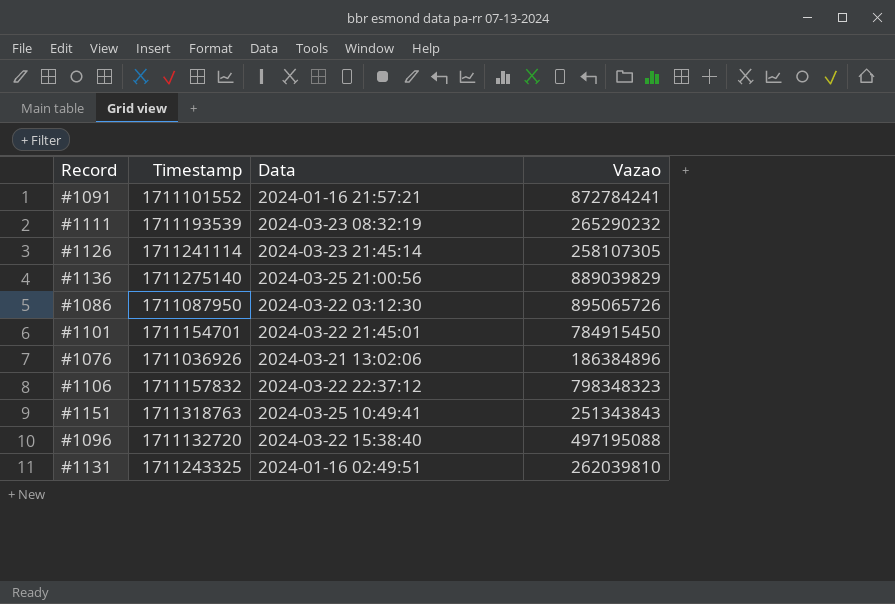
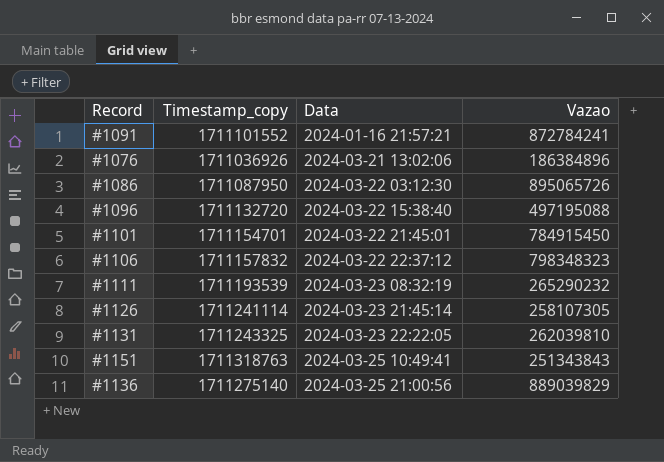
row order: none -> Data ascending
column name: Timestamp -> Timestamp_copy
#1131 | Data: 2024-01-16 02:49:51 -> 2024-03-23 22:22:05

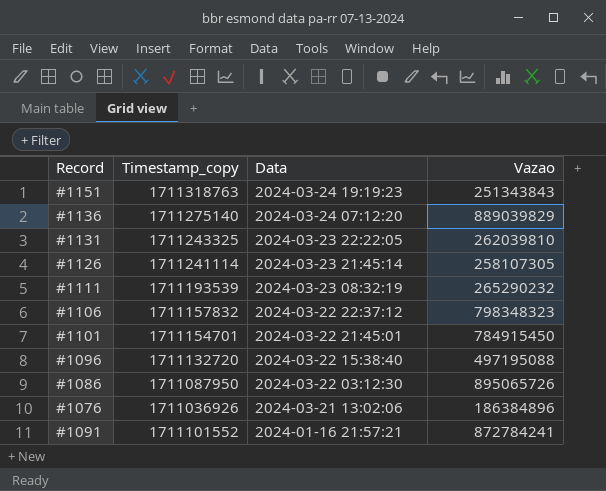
row order: Data ascending -> Data descending
#1151 | Data: 2024-03-25 10:49:41 -> 2024-03-24 19:19:23
#1136 | Data: 2024-03-25 21:00:56 -> 2024-03-24 07:12:20

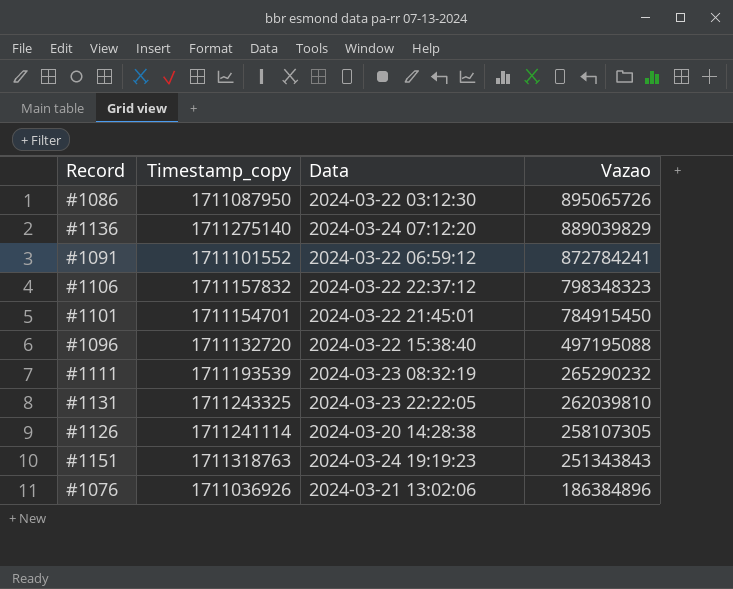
row order: Data descending -> Vazao descending
#1091 | Data: 2024-01-16 21:57:21 -> 2024-03-22 06:59:12
#1126 | Data: 2024-03-23 21:45:14 -> 2024-03-20 14:28:38

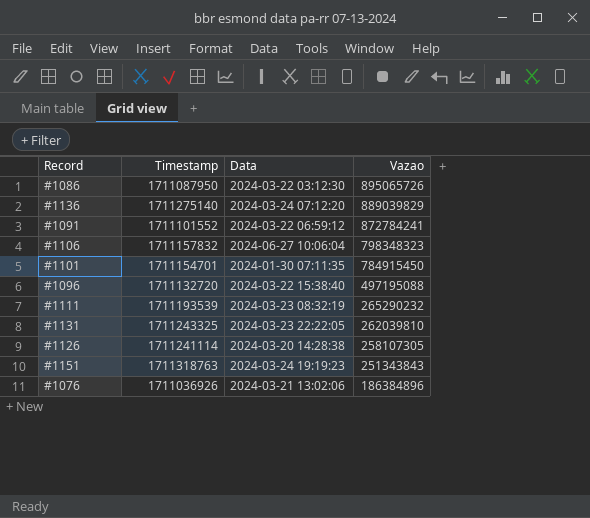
column name: Timestamp_copy -> Timestamp
#1106 | Data: 2024-03-22 22:37:12 -> 2024-06-27 10:06:04
#1101 | Data: 2024-03-22 21:45:01 -> 2024-01-30 07:11:35

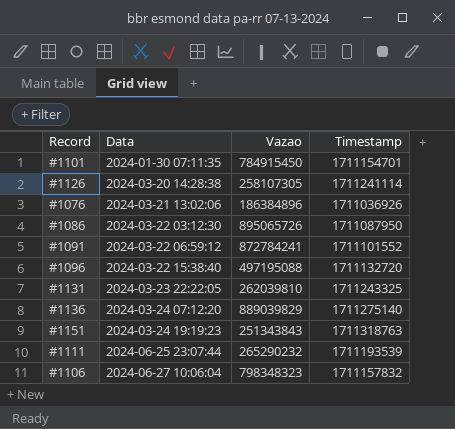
row order: Vazao descending -> Data ascending
column Timestamp | position: 2 -> 4
#1111 | Data: 2024-03-23 08:32:19 -> 2024-06-25 23:07:44

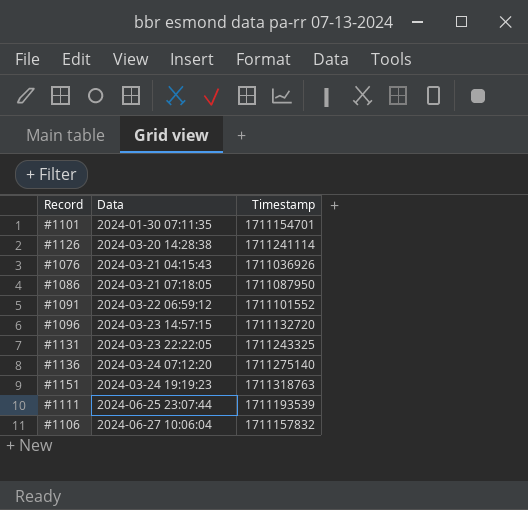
column Vazao | position: 3 -> none
#1076 | Data: 2024-03-21 13:02:06 -> 2024-03-21 04:15:43
#1086 | Data: 2024-03-22 03:12:30 -> 2024-03-21 07:18:05
#1096 | Data: 2024-03-22 15:38:40 -> 2024-03-23 14:57:15

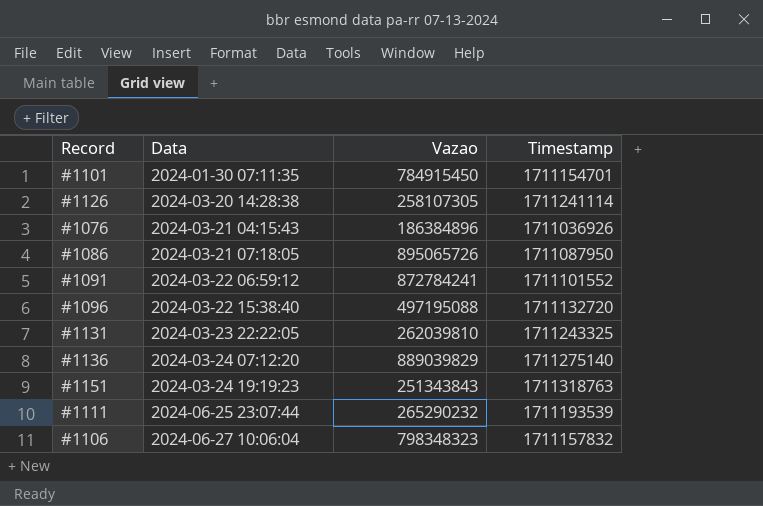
column Vazao | position: none -> 3
#1096 | Data: 2024-03-23 14:57:15 -> 2024-03-22 15:38:40

